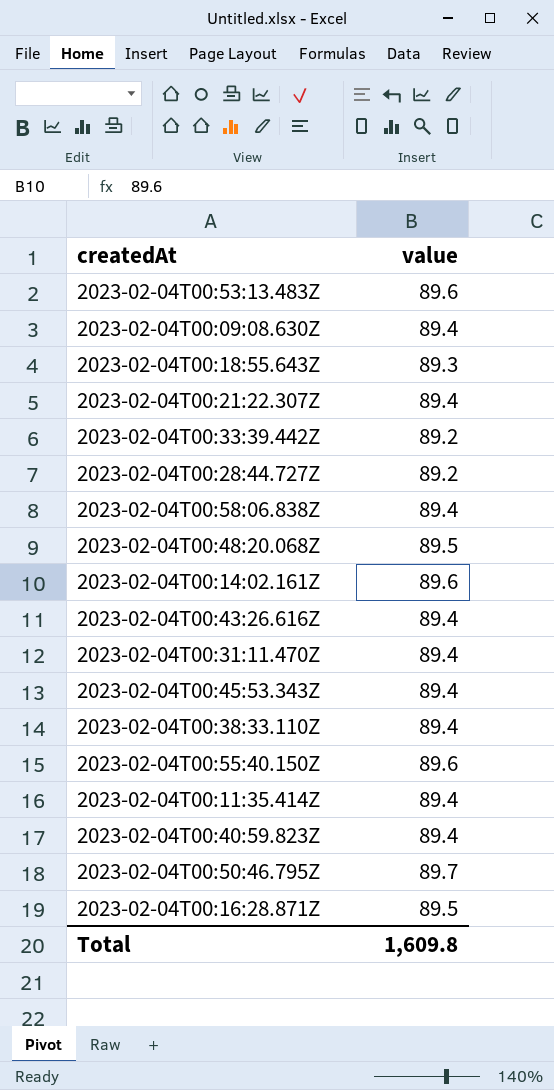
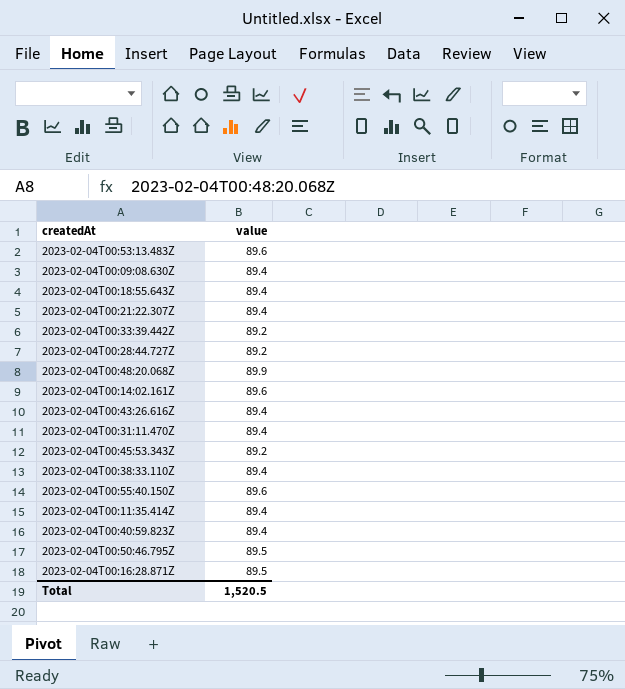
row 2023-02-04T00:58:06.838Z: 89.4 -> none
2023-02-04T00:18:55.643Z | value: 89.3 -> 89.4
2023-02-04T00:48:20.068Z | value: 89.5 -> 89.9
2023-02-04T00:45:53.343Z | value: 89.4 -> 89.2
2023-02-04T00:50:46.795Z | value: 89.7 -> 89.5
Total | value: 1,609.8 -> 1,520.5

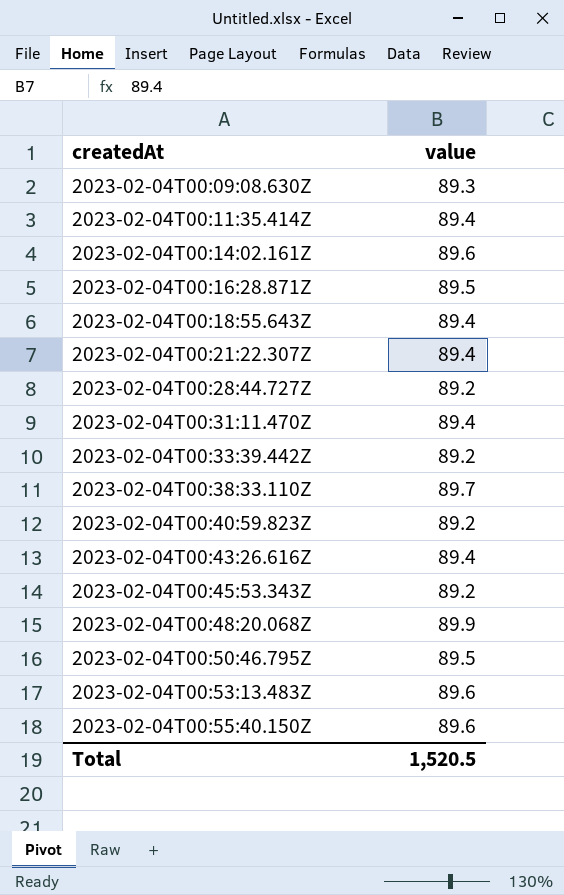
row order: none -> createdAt ascending
2023-02-04T00:09:08.630Z | value: 89.4 -> 89.3
2023-02-04T00:38:33.110Z | value: 89.4 -> 89.7
2023-02-04T00:40:59.823Z | value: 89.4 -> 89.2

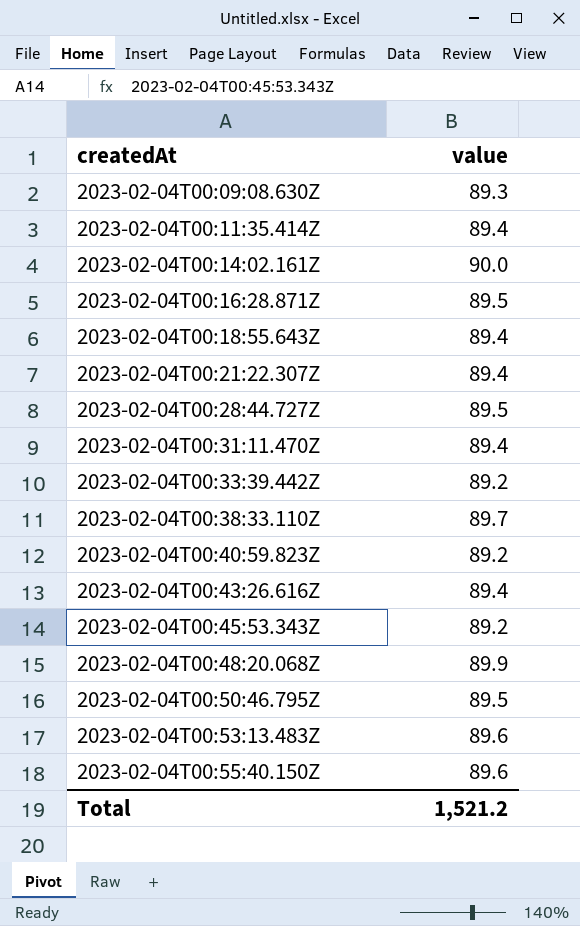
2023-02-04T00:14:02.161Z | value: 89.6 -> 90.0
2023-02-04T00:28:44.727Z | value: 89.2 -> 89.5
Total | value: 1,520.5 -> 1,521.2

